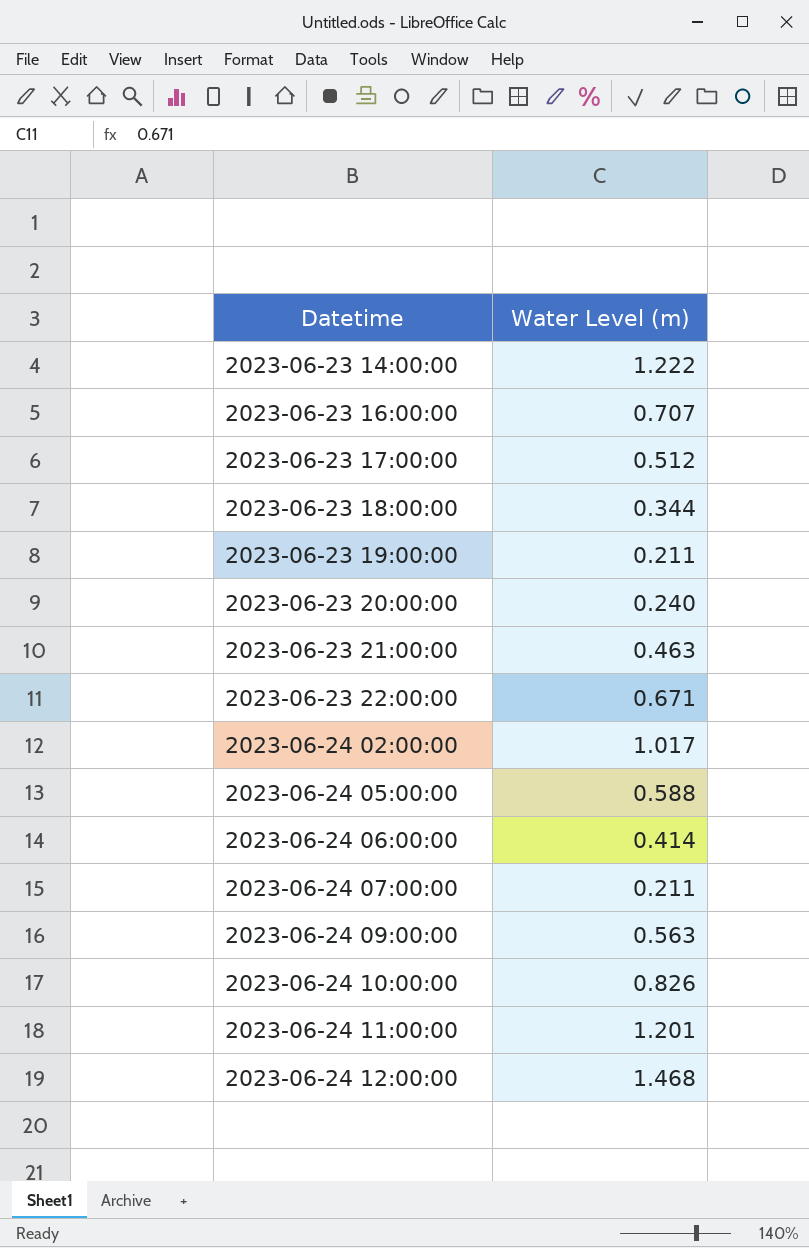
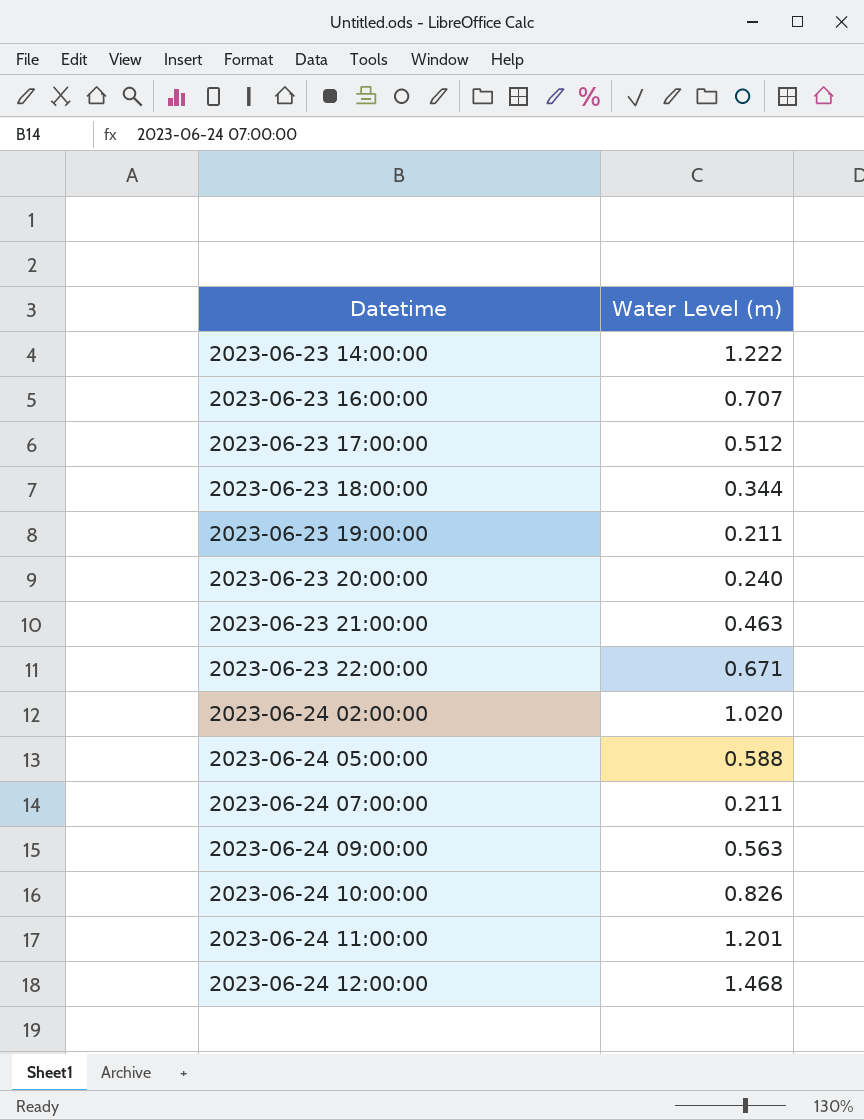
row 2023-06-24 06:00:00: 0.414 -> none
2023-06-24 02:00:00 | Water Level (m): 1.017 -> 1.020

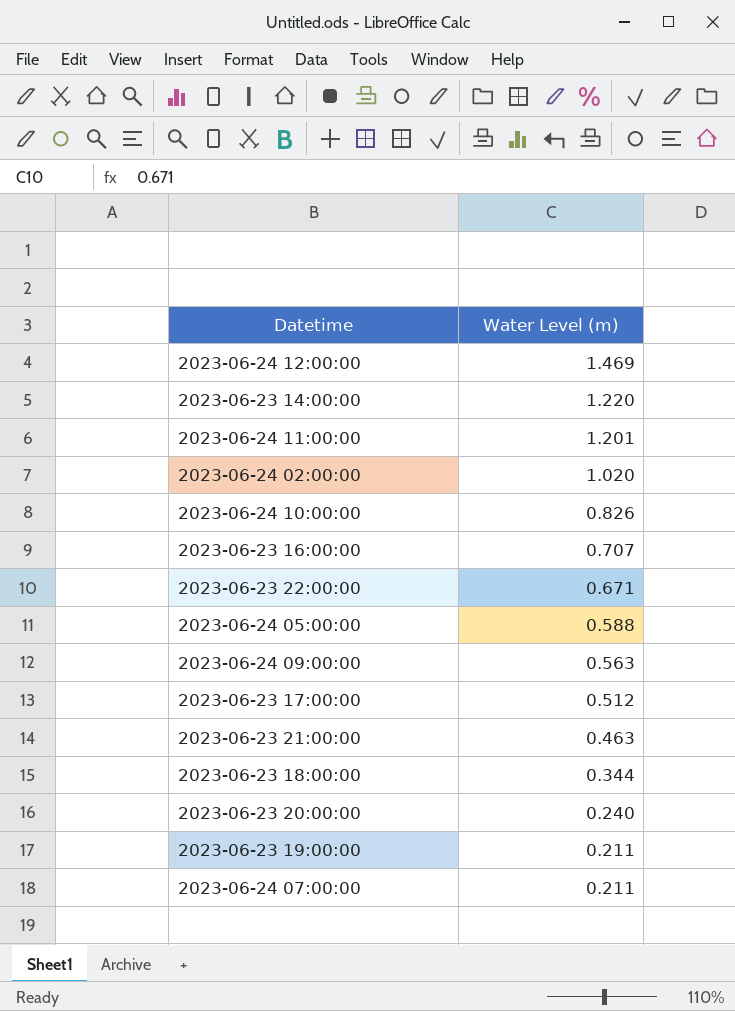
row order: Datetime ascending -> Water Level (m) descending
2023-06-24 12:00:00 | Water Level (m): 1.468 -> 1.469
2023-06-23 14:00:00 | Water Level (m): 1.222 -> 1.220

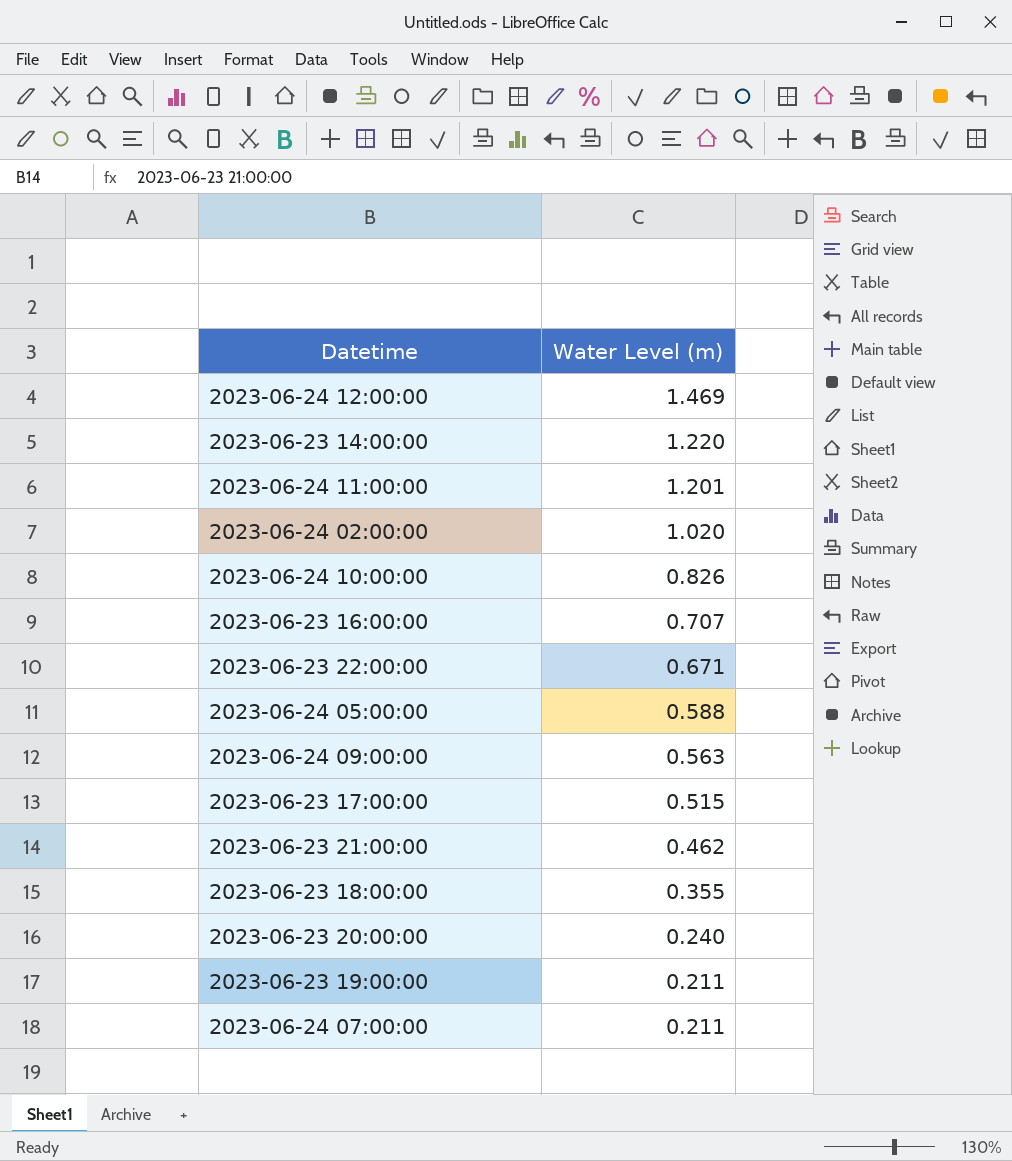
2023-06-23 17:00:00 | Water Level (m): 0.512 -> 0.515
2023-06-23 21:00:00 | Water Level (m): 0.463 -> 0.462
2023-06-23 18:00:00 | Water Level (m): 0.344 -> 0.355

